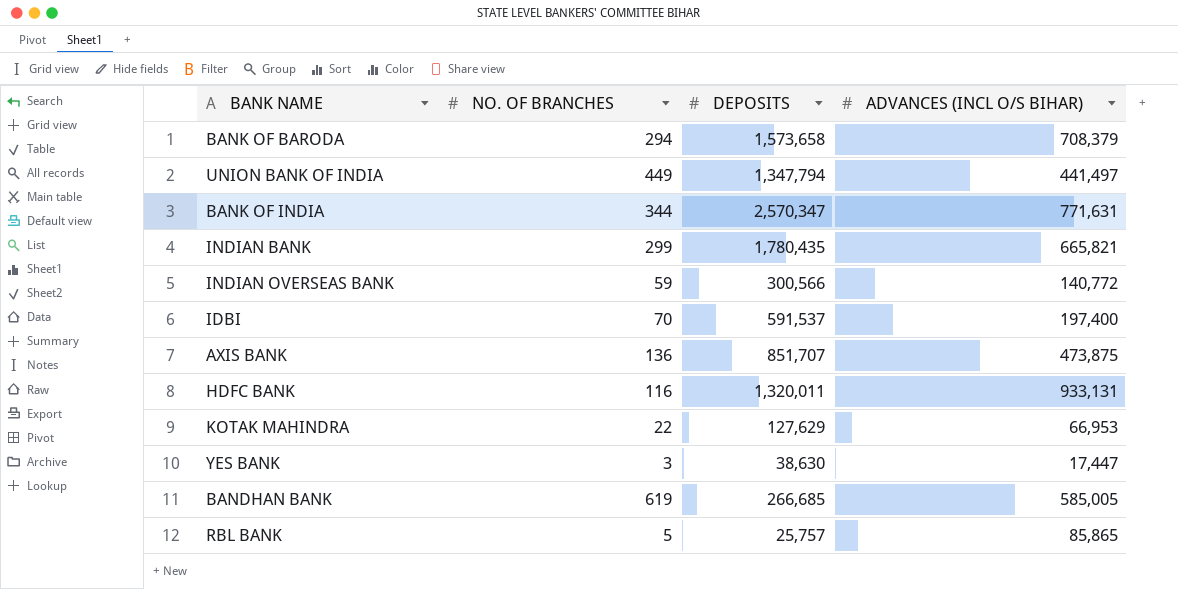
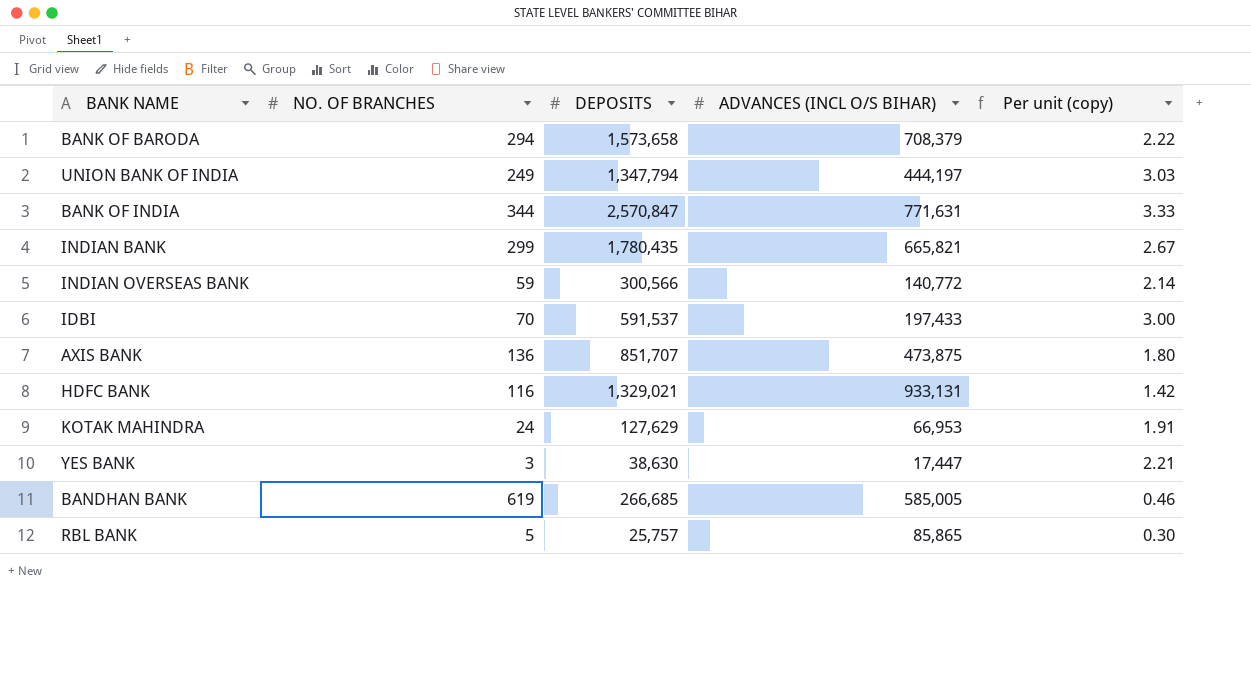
column Per unit (copy) | formula: none -> [DEPOSITS] / [ADVANCES (INCL O/S BIHAR)]
UNION BANK OF INDIA | NO. OF BRANCHES: 449 -> 249
UNION BANK OF INDIA | ADVANCES (INCL O/S BIHAR): 441,497 -> 444,197
BANK OF INDIA | DEPOSITS: 2,570,347 -> 2,570,847
IDBI | ADVANCES (INCL O/S BIHAR): 197,400 -> 197,433
HDFC BANK | DEPOSITS: 1,320,011 -> 1,329,021
KOTAK MAHINDRA | NO. OF BRANCHES: 22 -> 24

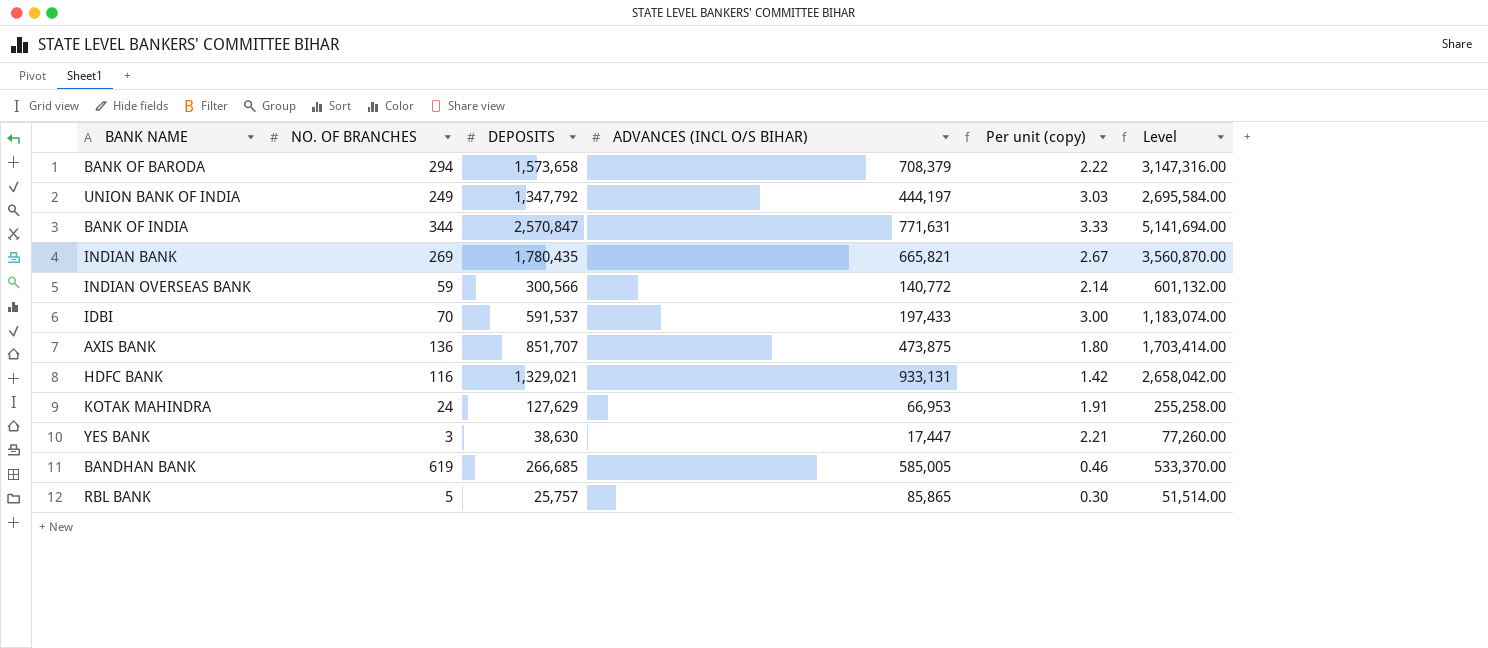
column Level | formula: none -> [DEPOSITS] * 2
UNION BANK OF INDIA | DEPOSITS: 1,347,794 -> 1,347,792
INDIAN BANK | NO. OF BRANCHES: 299 -> 269

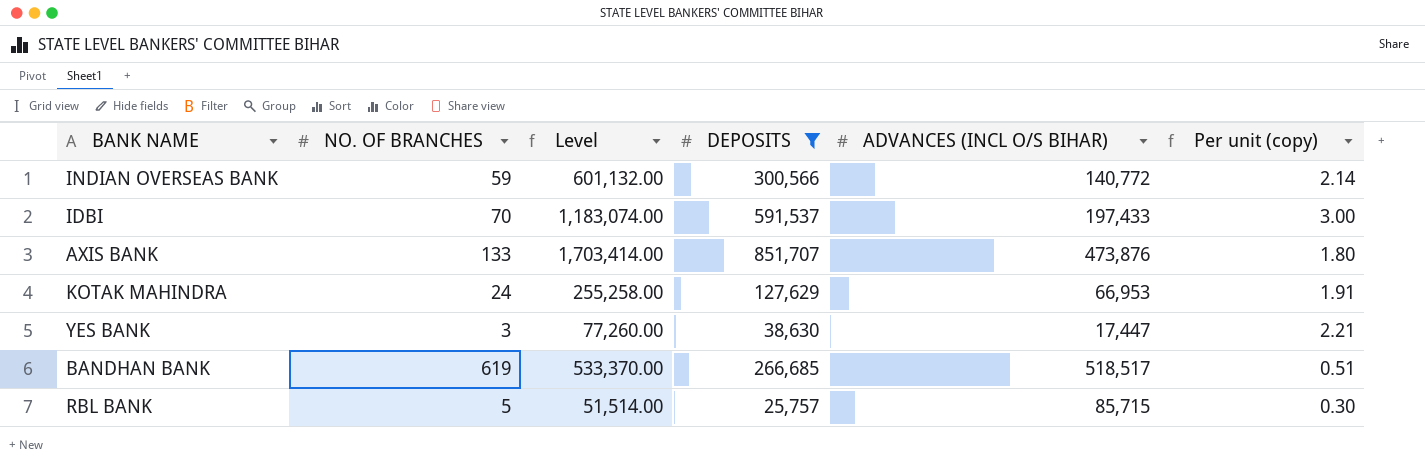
filter: none -> DEPOSITS <= 851,707
column Level | position: 6 -> 3
AXIS BANK | NO. OF BRANCHES: 136 -> 133
AXIS BANK | ADVANCES (INCL O/S BIHAR): 473,875 -> 473,876
BANDHAN BANK | ADVANCES (INCL O/S BIHAR): 585,005 -> 518,517
BANDHAN BANK | Per unit (copy): 0.46 -> 0.51
RBL BANK | ADVANCES (INCL O/S BIHAR): 85,865 -> 85,715

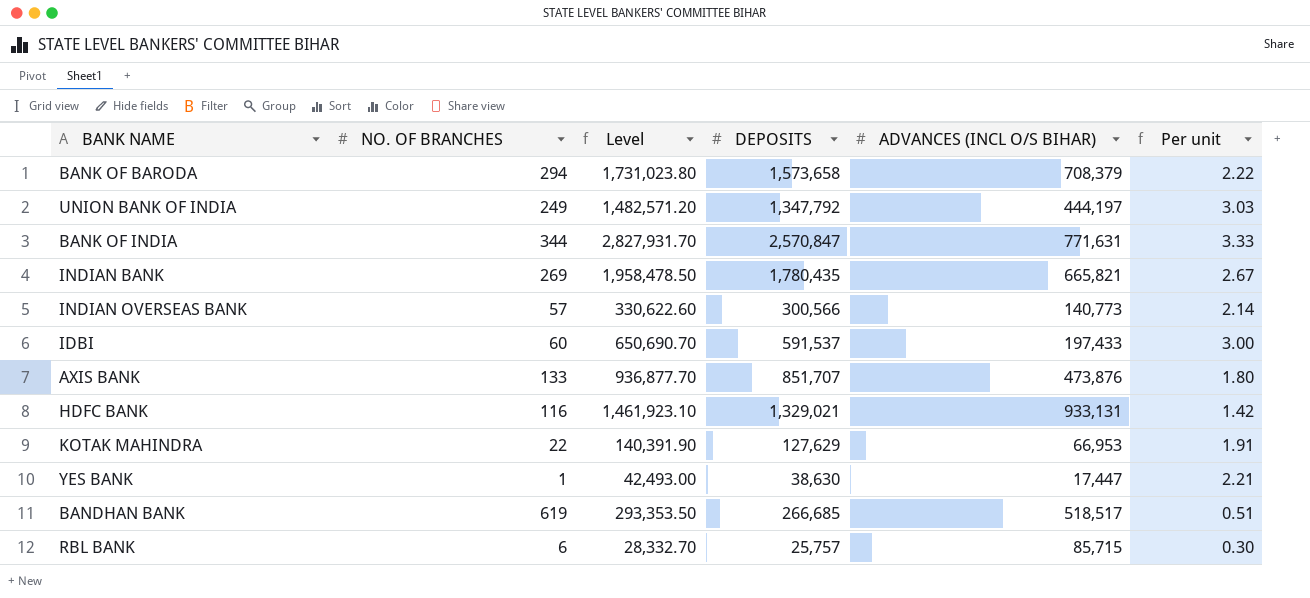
filter: DEPOSITS <= 851,707 -> none
column Level | formula: [DEPOSITS] * 2 -> [DEPOSITS] * 1.1
column name: Per unit (copy) -> Per unit
INDIAN OVERSEAS BANK | NO. OF BRANCHES: 59 -> 57
INDIAN OVERSEAS BANK | ADVANCES (INCL O/S BIHAR): 140,772 -> 140,773
IDBI | NO. OF BRANCHES: 70 -> 60
KOTAK MAHINDRA | NO. OF BRANCHES: 24 -> 22
YES BANK | NO. OF BRANCHES: 3 -> 1
RBL BANK | NO. OF BRANCHES: 5 -> 6

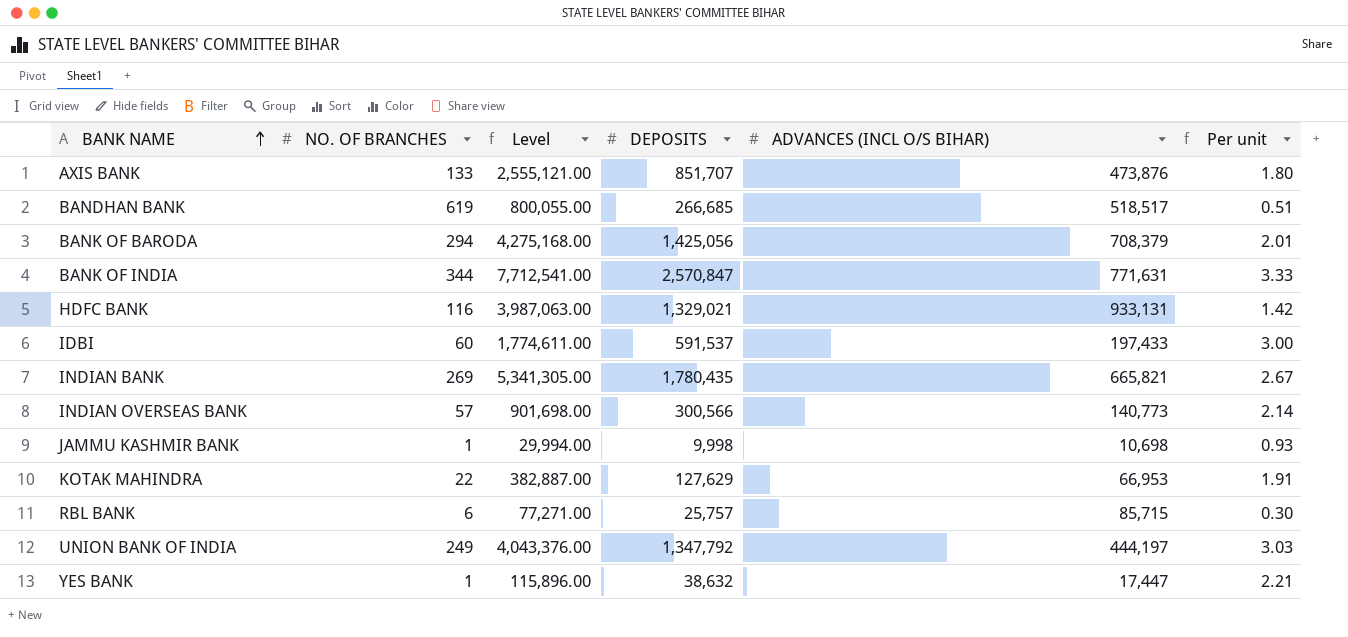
row order: none -> BANK NAME ascending
column Level | formula: [DEPOSITS] * 1.1 -> [DEPOSITS] * 3
BANK OF BARODA | DEPOSITS: 1,573,658 -> 1,425,056
BANK OF BARODA | Per unit: 2.22 -> 2.01
row JAMMU KASHMIR BANK: none -> 1 | 29,994.00 | 9,998 | 10,698 | 0.93
YES BANK | DEPOSITS: 38,630 -> 38,632

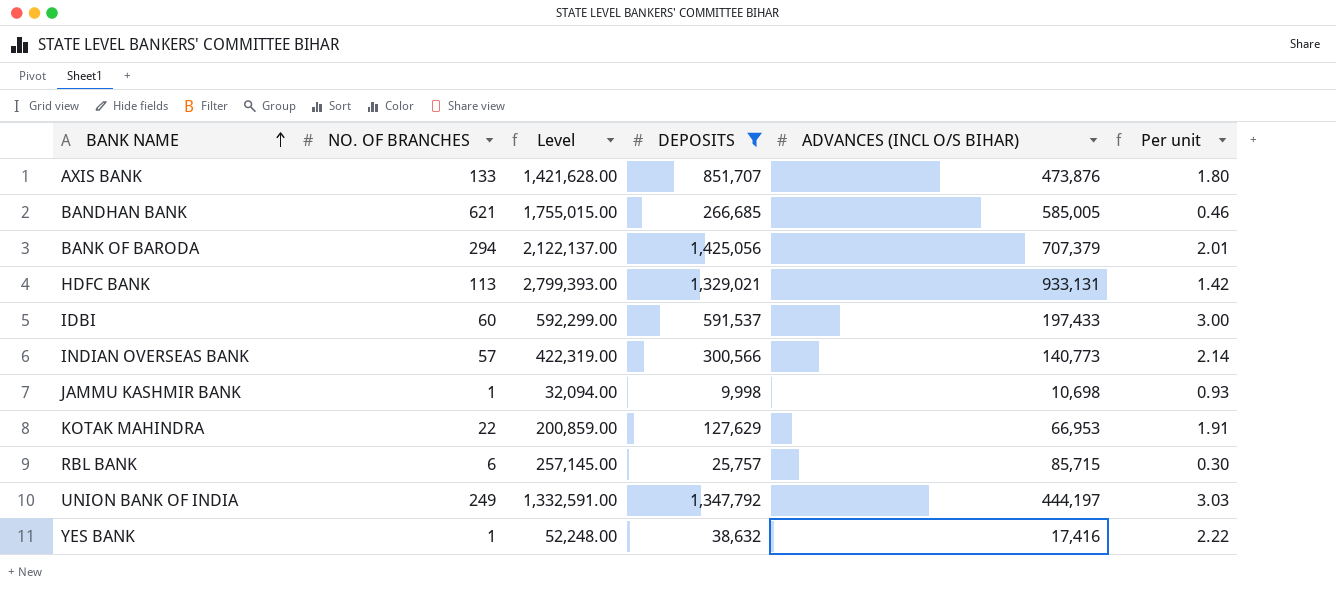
filter: none -> DEPOSITS <= 1,425,056
column Level | formula: [DEPOSITS] * 3 -> [ADVANCES (INCL O/S BIHAR)] * 3
BANDHAN BANK | NO. OF BRANCHES: 619 -> 621
BANDHAN BANK | ADVANCES (INCL O/S BIHAR): 518,517 -> 585,005
BANDHAN BANK | Per unit: 0.51 -> 0.46
BANK OF BARODA | ADVANCES (INCL O/S BIHAR): 708,379 -> 707,379
HDFC BANK | NO. OF BRANCHES: 116 -> 113
YES BANK | ADVANCES (INCL O/S BIHAR): 17,447 -> 17,416
YES BANK | Per unit: 2.21 -> 2.22

